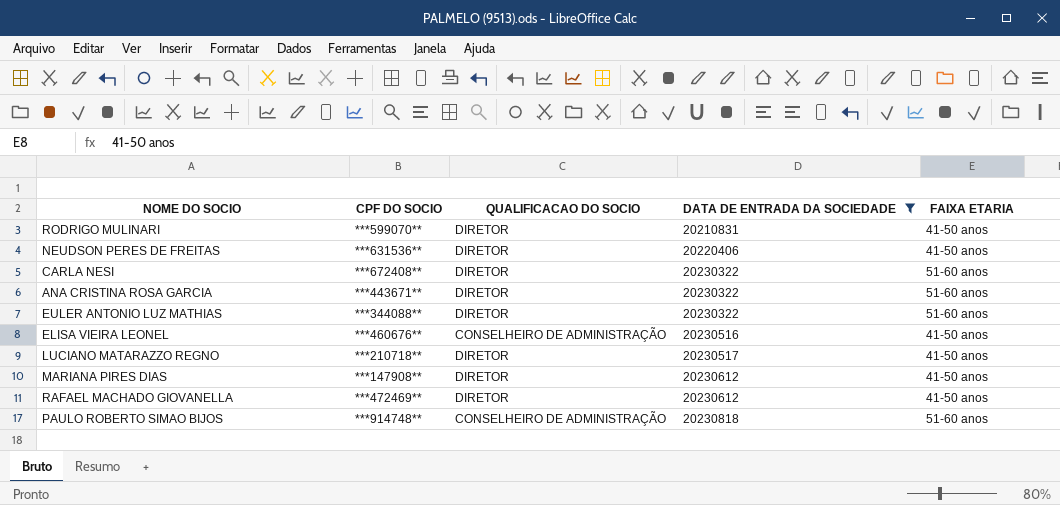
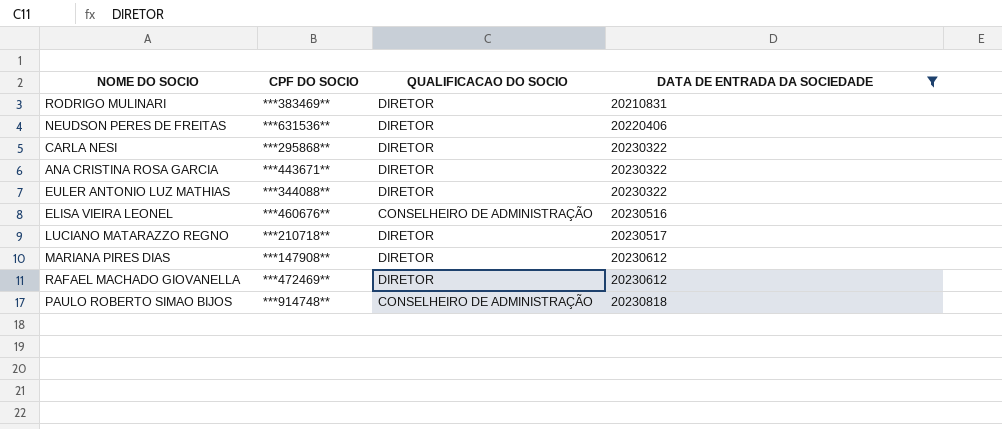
column FAIXA ETARIA | position: 5 -> none
RODRIGO MULINARI | CPF DO SOCIO: ***599070** -> ***383469**
CARLA NESI | CPF DO SOCIO: ***672408** -> ***295868**

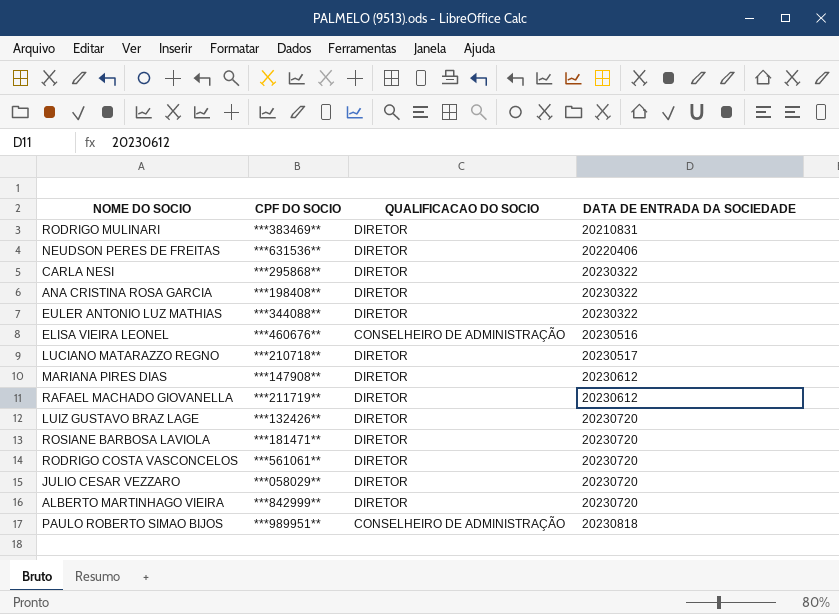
filter: DATA DE ENTRADA DA SOCIEDADE != 20230720 -> none
ANA CRISTINA ROSA GARCIA | CPF DO SOCIO: ***443671** -> ***198408**
RAFAEL MACHADO GIOVANELLA | CPF DO SOCIO: ***472469** -> ***211719**
PAULO ROBERTO SIMAO BIJOS | CPF DO SOCIO: ***914748** -> ***989951**

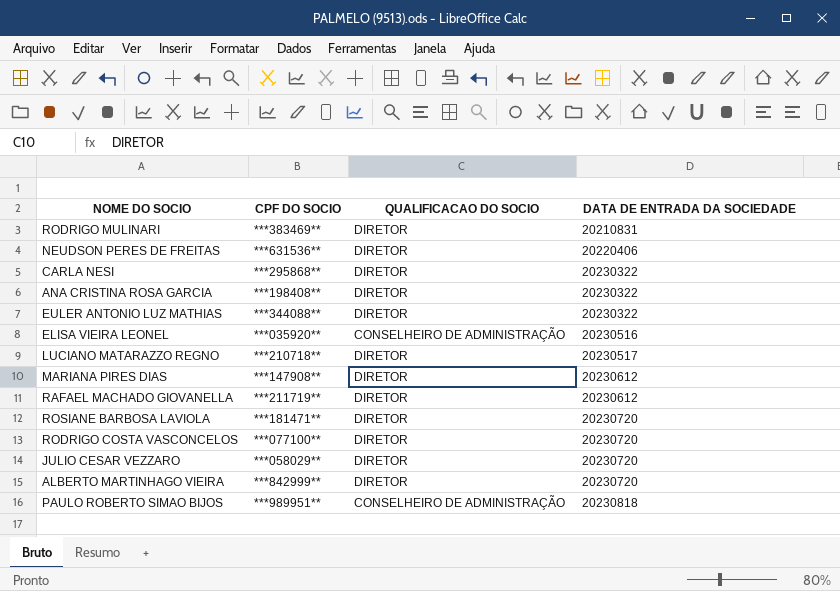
row LUIZ GUSTAVO BRAZ LAGE: ***132426** | DIRETOR | 20230720 -> none
ELISA VIEIRA LEONEL | CPF DO SOCIO: ***460676** -> ***035920**
RODRIGO COSTA VASCONCELOS | CPF DO SOCIO: ***561061** -> ***077100**

